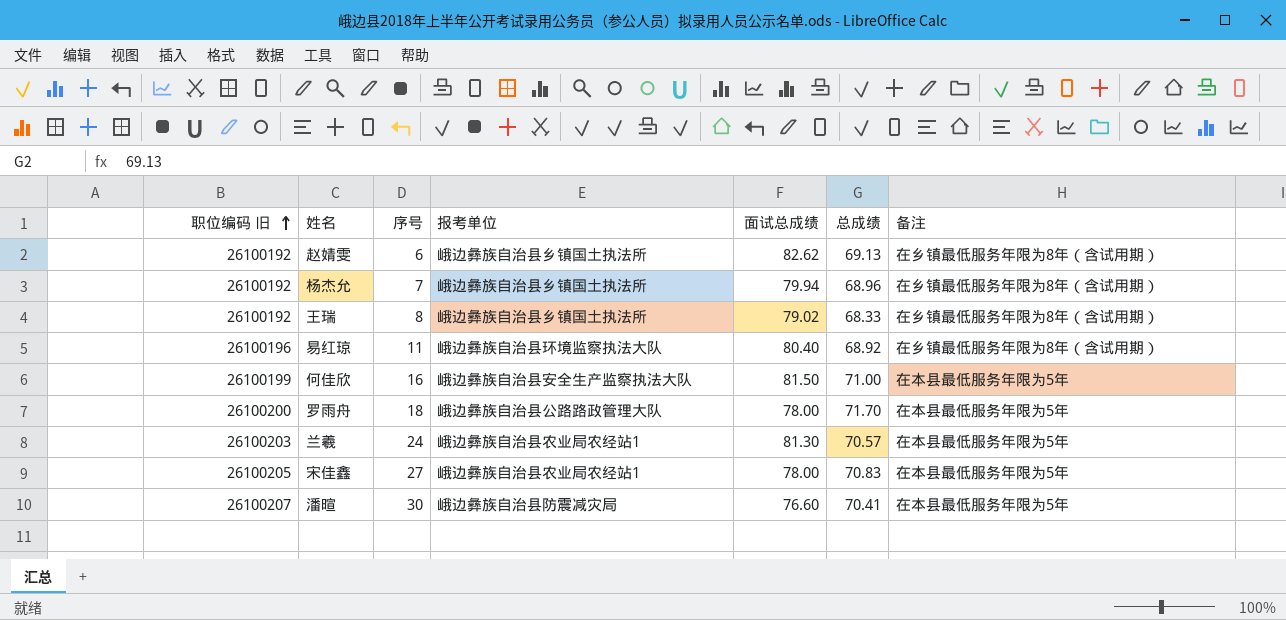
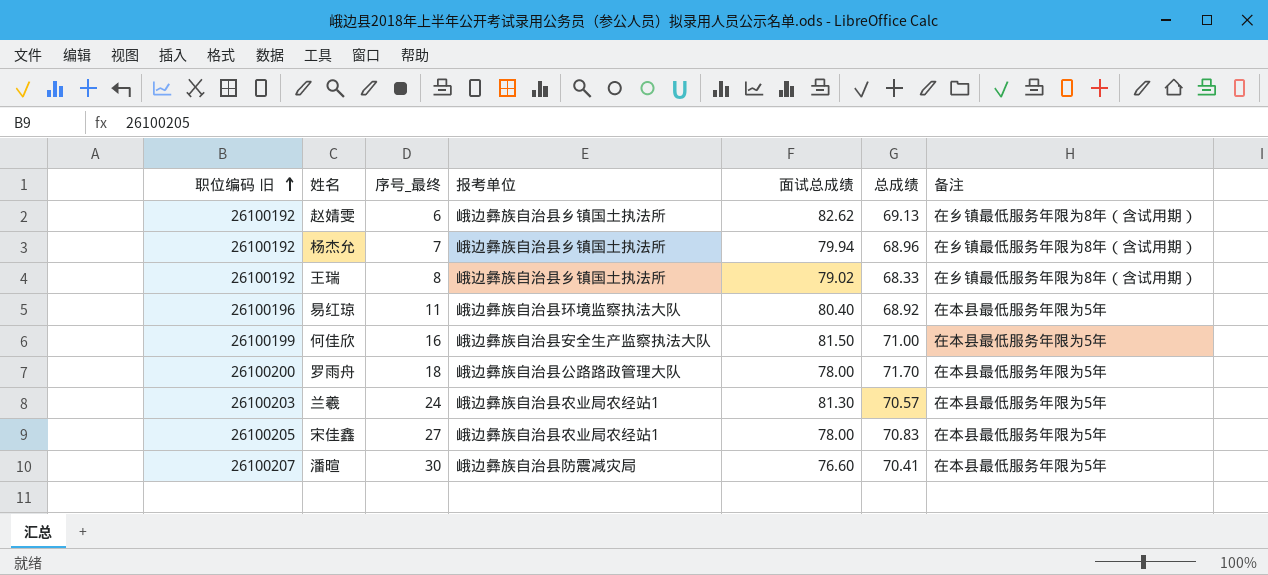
column name: 序号 -> 序号_最终
易红琼 | 备注: 在乡镇最低服务年限为8年（含试用期） -> 在本县最低服务年限为5年

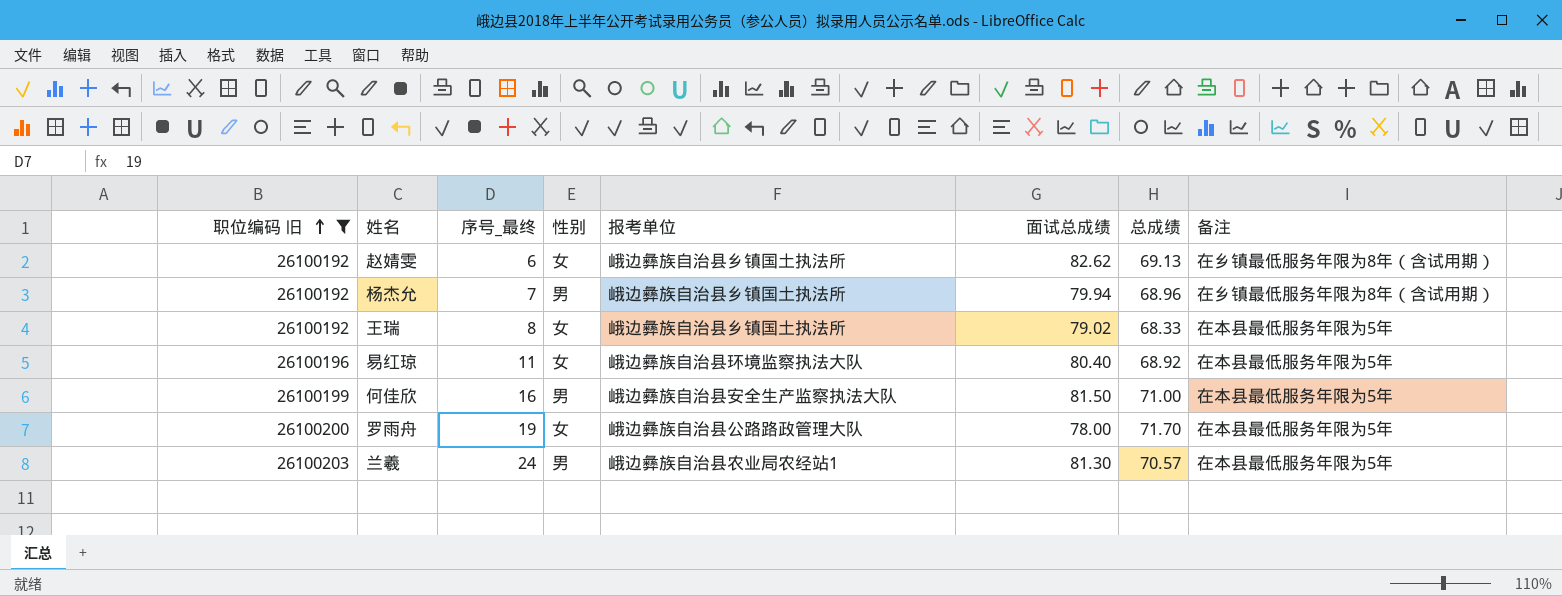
filter: none -> 职位编码 旧 <= 26100203
column 性别 | position: none -> 4
王瑞 | 备注: 在乡镇最低服务年限为8年（含试用期） -> 在本县最低服务年限为5年
罗雨舟 | 序号_最终: 18 -> 19

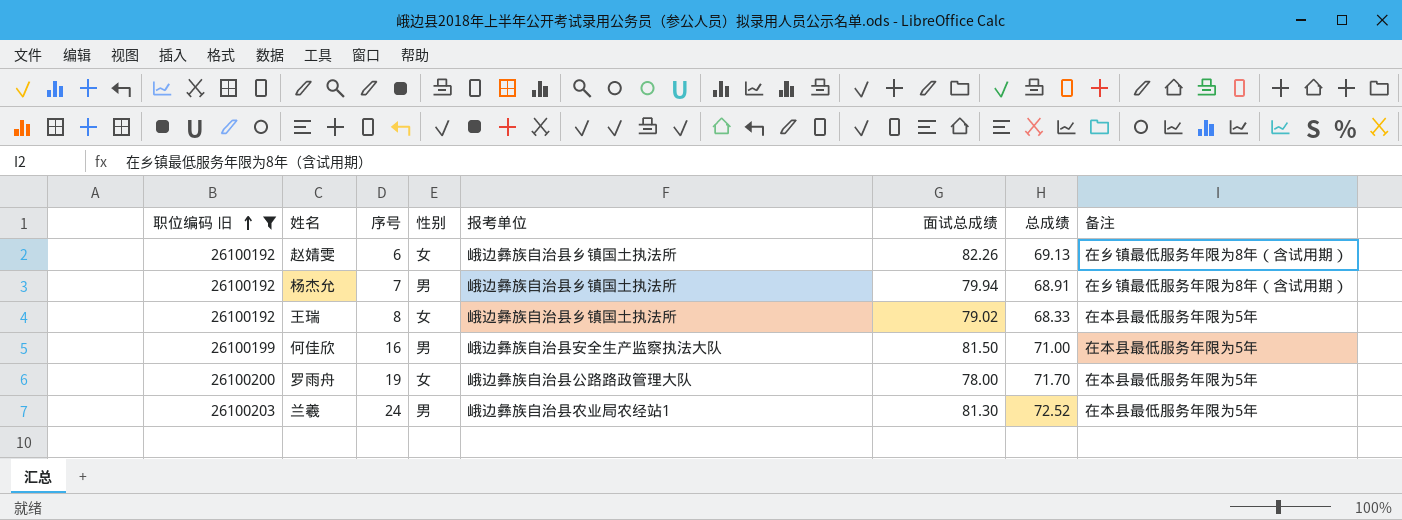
column name: 序号_最终 -> 序号
row 易红琼: 26100196 | 11 | 女 | 峨边彝族自治县环境监察执法大队 | 80.40 | 68.92 | 在本县最低服务年限为5年 -> none
赵婧雯 | 面试总成绩: 82.62 -> 82.26
杨杰允 | 总成绩: 68.96 -> 68.91
兰羲 | 总成绩: 70.57 -> 72.52

